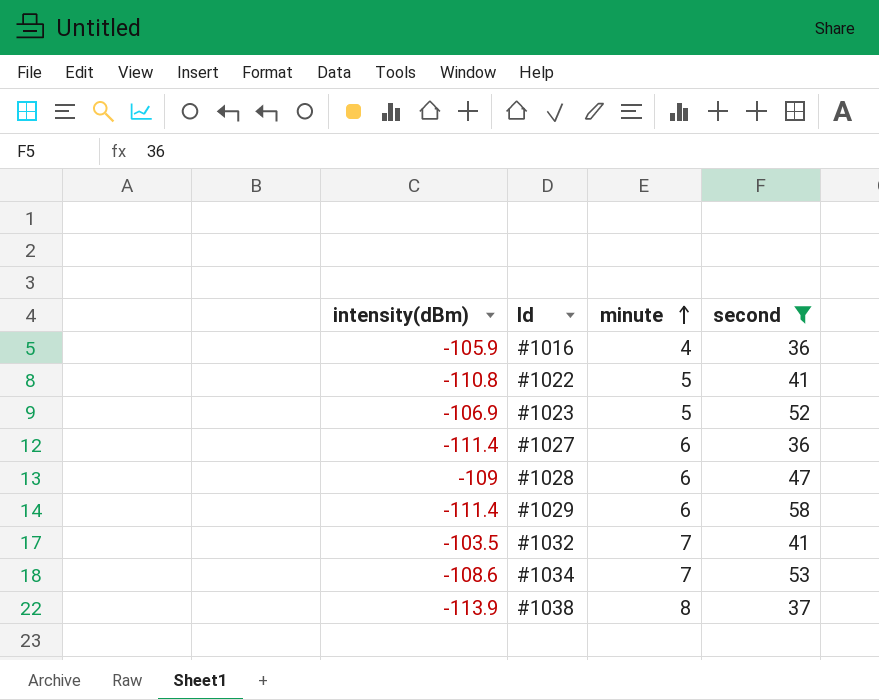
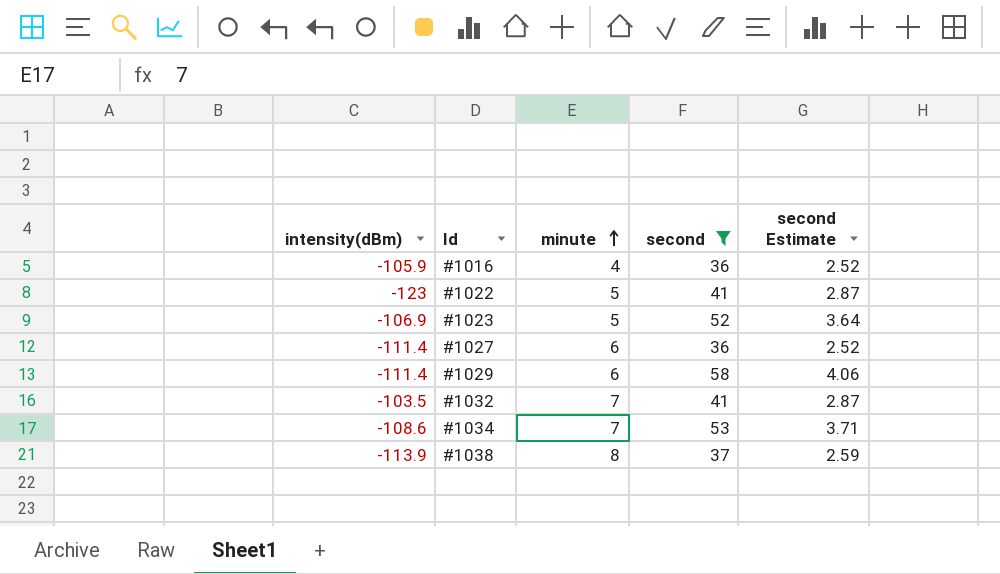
column second Estimate | formula: none -> [second] * 0.07
row #1028: -109 | 6 | 47 -> none
#1022 | intensity(dBm): -110.8 -> -123

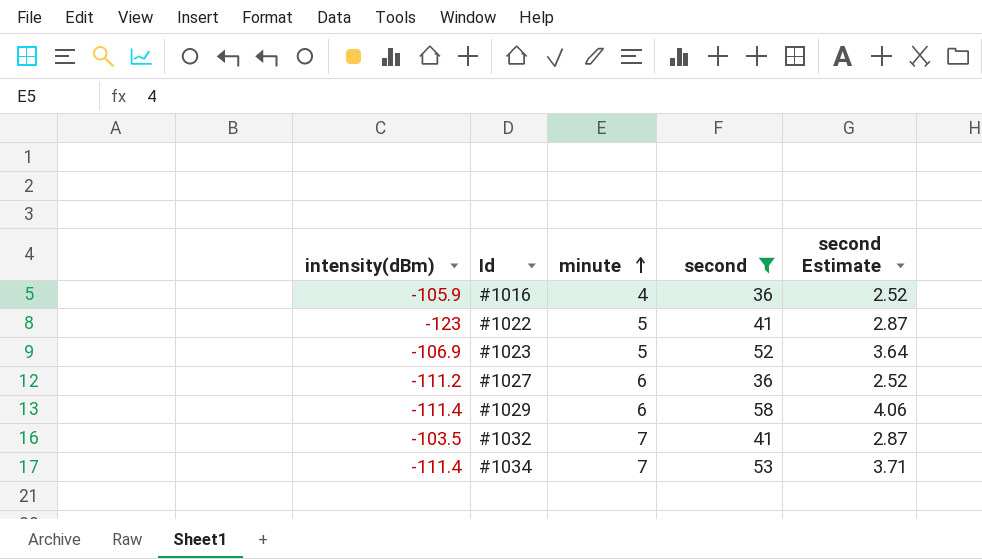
row #1038: -113.9 | 8 | 37 | 2.59 -> none
#1027 | intensity(dBm): -111.4 -> -111.2
#1034 | intensity(dBm): -108.6 -> -111.4

